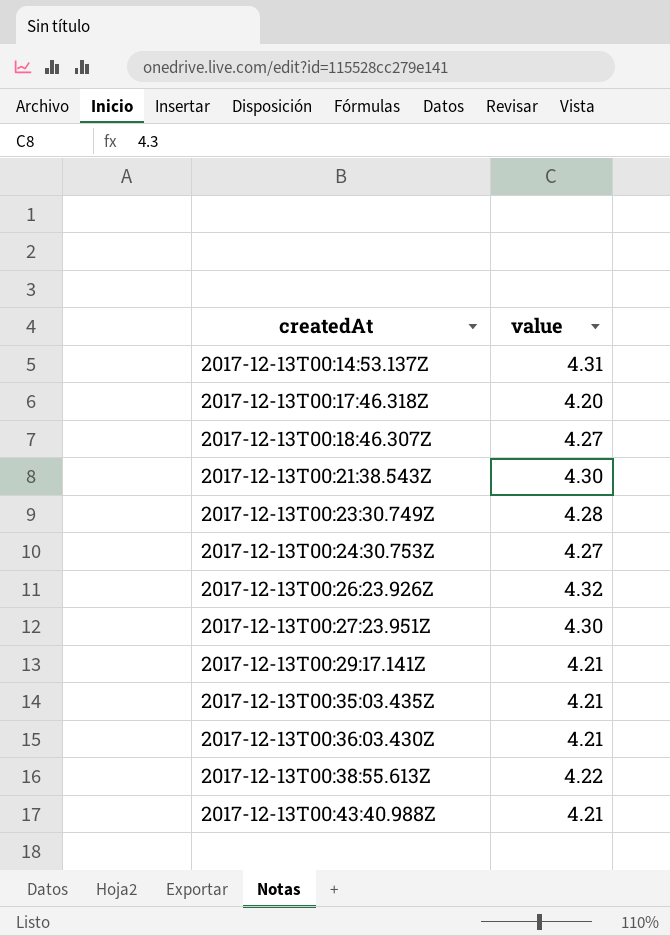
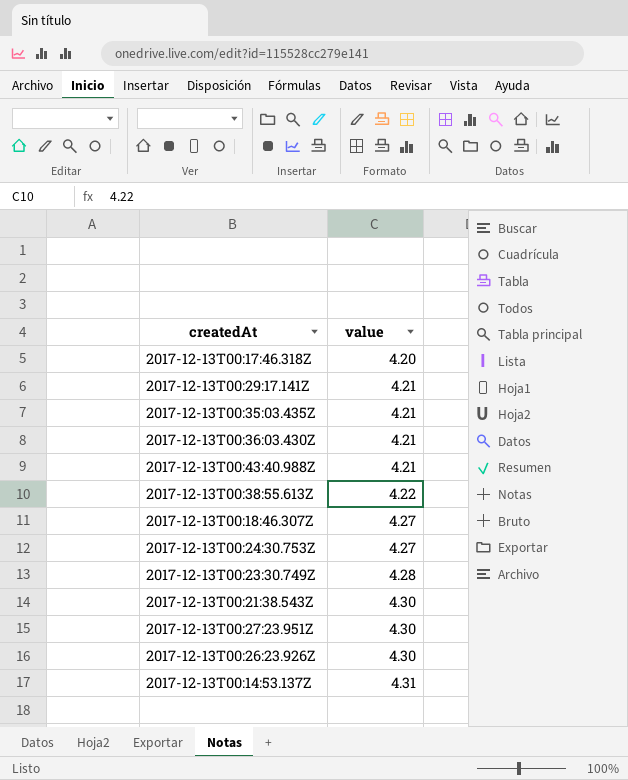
row order: createdAt ascending -> value ascending
2017-12-13T00:26:23.926Z | value: 4.32 -> 4.30

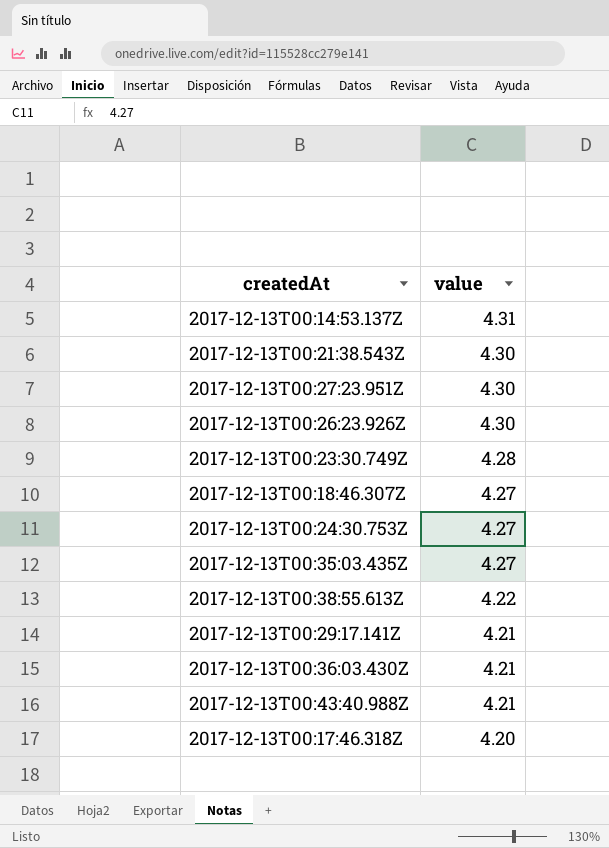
row order: value ascending -> value descending
2017-12-13T00:35:03.435Z | value: 4.21 -> 4.27

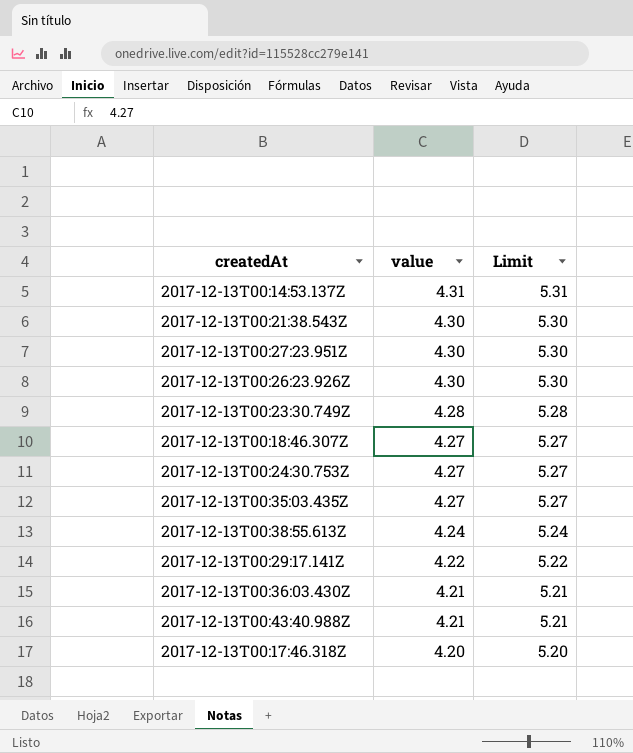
column Limit | formula: none -> [value] + 1
2017-12-13T00:38:55.613Z | value: 4.22 -> 4.24
2017-12-13T00:29:17.141Z | value: 4.21 -> 4.22

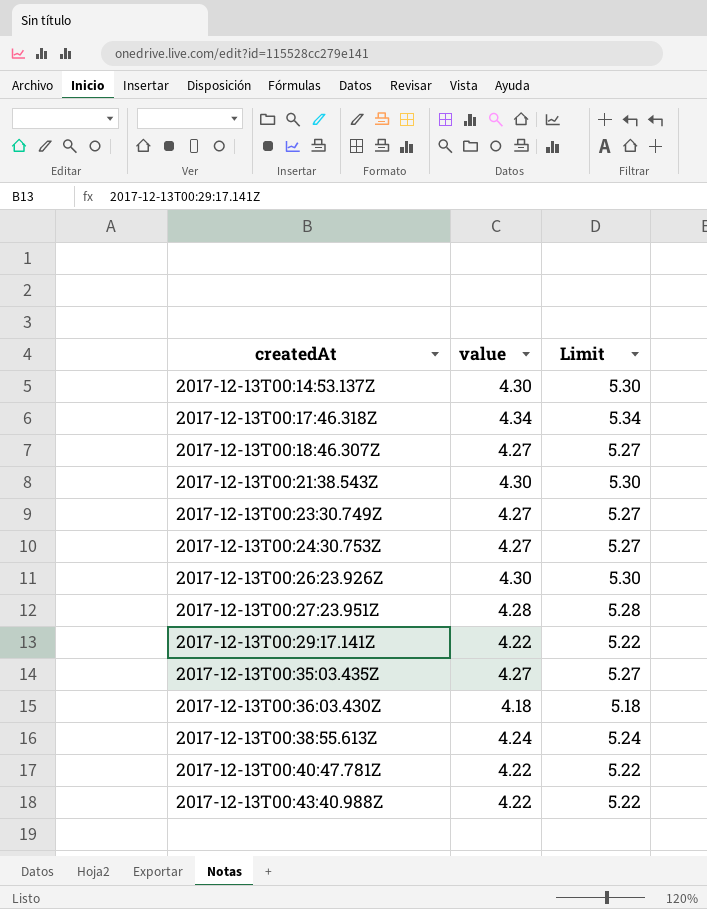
row order: value descending -> createdAt ascending
2017-12-13T00:14:53.137Z | value: 4.31 -> 4.30
2017-12-13T00:14:53.137Z | Limit: 5.31 -> 5.30
2017-12-13T00:17:46.318Z | value: 4.20 -> 4.34
2017-12-13T00:17:46.318Z | Limit: 5.20 -> 5.34
2017-12-13T00:23:30.749Z | value: 4.28 -> 4.27
2017-12-13T00:23:30.749Z | Limit: 5.28 -> 5.27
2017-12-13T00:27:23.951Z | value: 4.30 -> 4.28
2017-12-13T00:27:23.951Z | Limit: 5.30 -> 5.28
2017-12-13T00:36:03.430Z | value: 4.21 -> 4.18
2017-12-13T00:36:03.430Z | Limit: 5.21 -> 5.18
row 2017-12-13T00:40:47.781Z: none -> 4.22 | 5.22
2017-12-13T00:43:40.988Z | value: 4.21 -> 4.22
2017-12-13T00:43:40.988Z | Limit: 5.21 -> 5.22

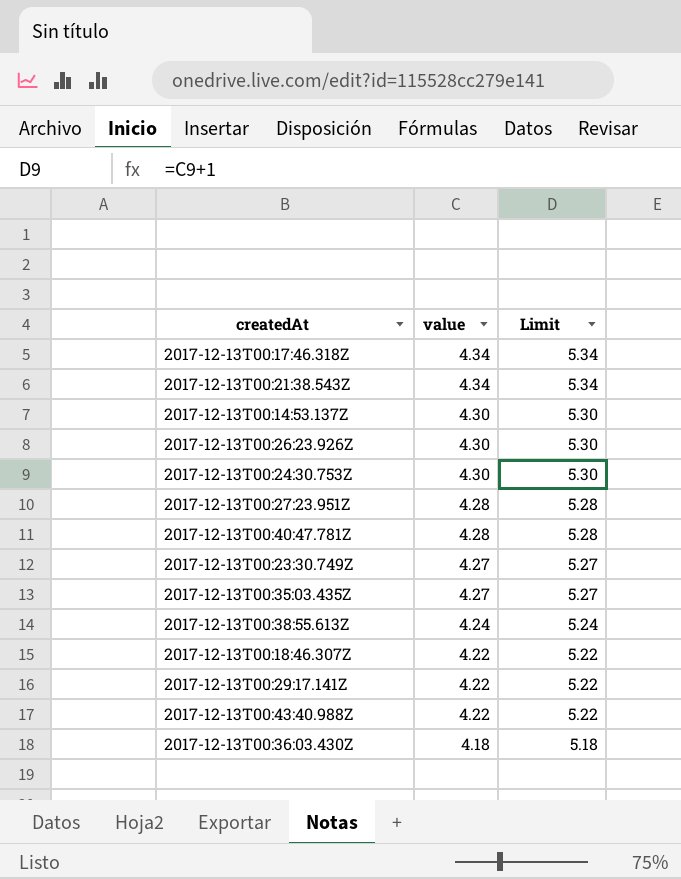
row order: createdAt ascending -> value descending
2017-12-13T00:21:38.543Z | value: 4.30 -> 4.34
2017-12-13T00:21:38.543Z | Limit: 5.30 -> 5.34
2017-12-13T00:24:30.753Z | value: 4.27 -> 4.30
2017-12-13T00:24:30.753Z | Limit: 5.27 -> 5.30
2017-12-13T00:40:47.781Z | value: 4.22 -> 4.28
2017-12-13T00:40:47.781Z | Limit: 5.22 -> 5.28
2017-12-13T00:18:46.307Z | value: 4.27 -> 4.22
2017-12-13T00:18:46.307Z | Limit: 5.27 -> 5.22

